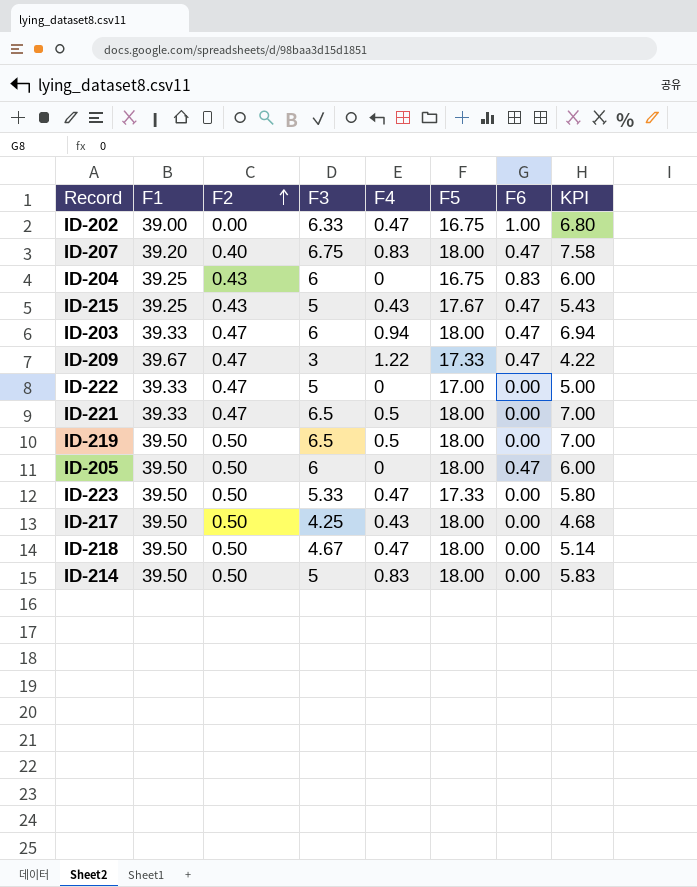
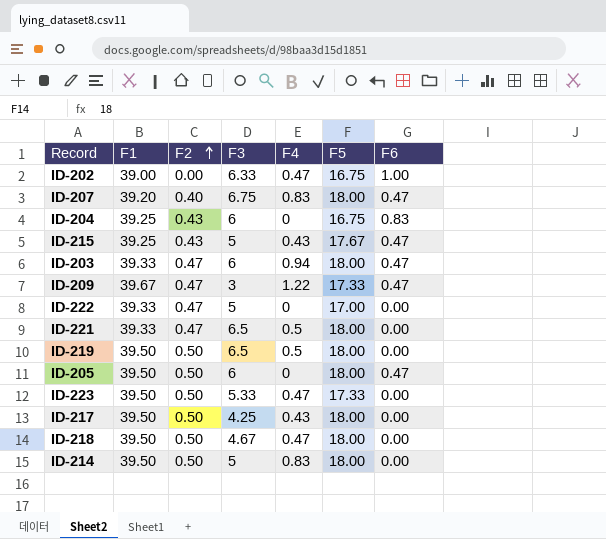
column KPI | formula: [F3] + [F4] -> none

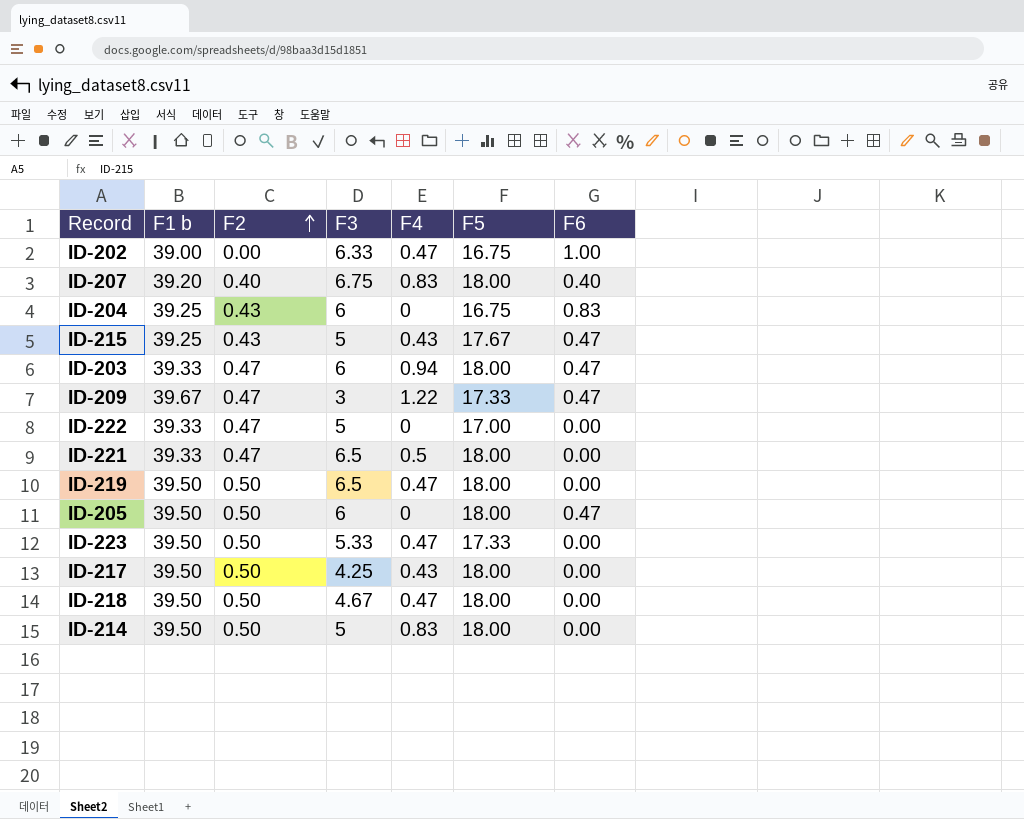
column name: F1 -> F1 b
ID-207 | F6: 0.47 -> 0.40
ID-219 | F4: 0.5 -> 0.47

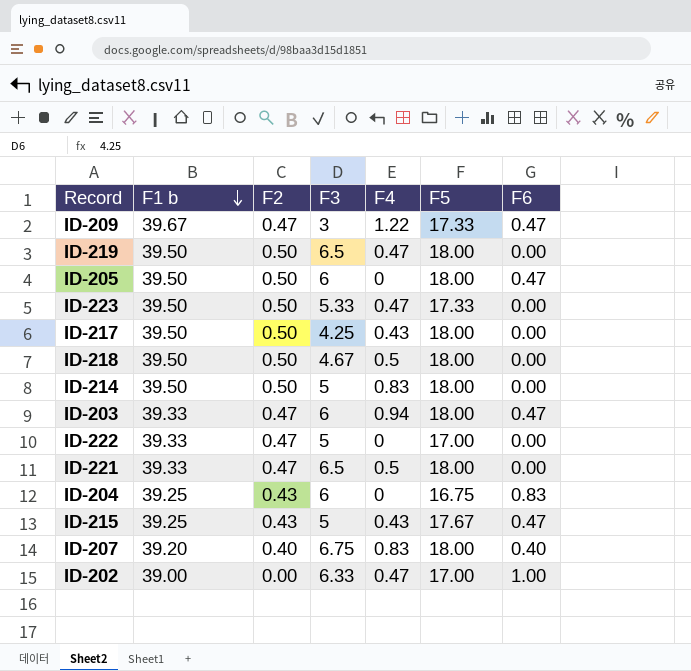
row order: F2 ascending -> F1 b descending
ID-218 | F4: 0.47 -> 0.5
ID-202 | F5: 16.75 -> 17.00

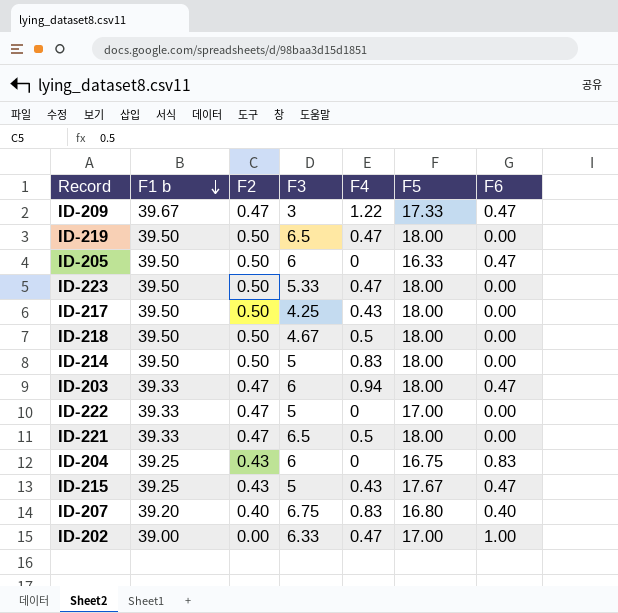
ID-205 | F5: 18.00 -> 16.33
ID-223 | F5: 17.33 -> 18.00
ID-207 | F5: 18.00 -> 16.80

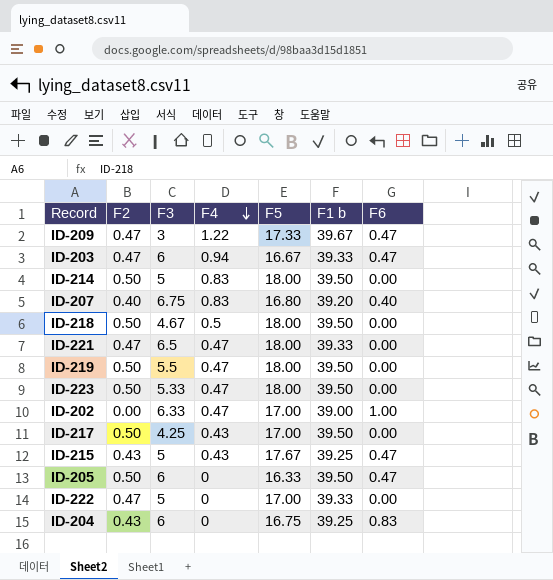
row order: F1 b descending -> F4 descending
column F1 b | position: 2 -> 6
ID-203 | F5: 18.00 -> 16.67
ID-221 | F4: 0.5 -> 0.47
ID-219 | F3: 6.5 -> 5.5
ID-217 | F5: 18.00 -> 17.00

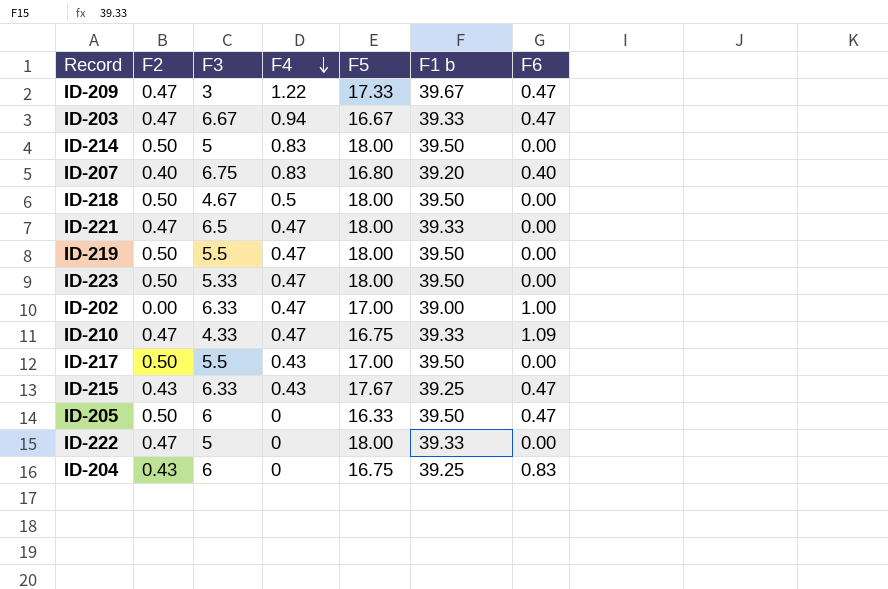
ID-203 | F3: 6 -> 6.67
row ID-210: none -> 0.47 | 4.33 | 0.47 | 16.75 | 39.33 | 1.09
ID-217 | F3: 4.25 -> 5.5
ID-215 | F3: 5 -> 6.33
ID-222 | F5: 17.00 -> 18.00

